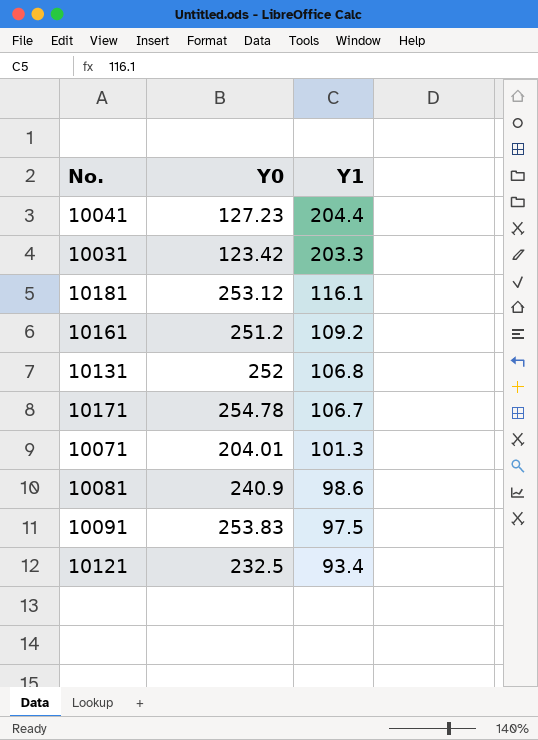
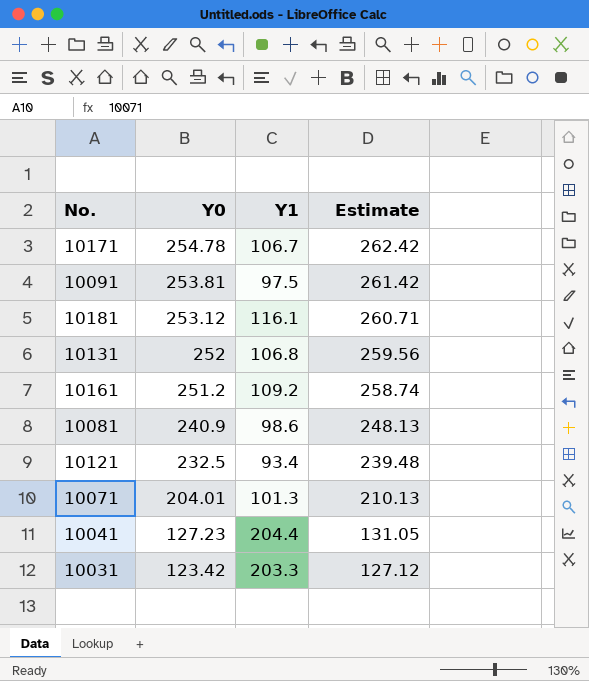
row order: Y1 descending -> Y0 descending
column Estimate | formula: none -> [Y0] * 1.03
10091 | Y0: 253.83 -> 253.81

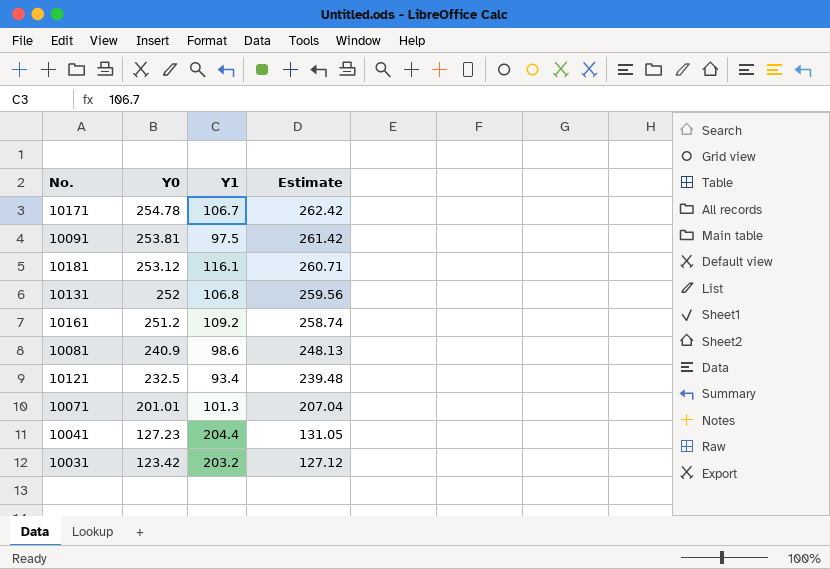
10071 | Y0: 204.01 -> 201.01
10071 | Estimate: 210.13 -> 207.04
10031 | Y1: 203.3 -> 203.2

